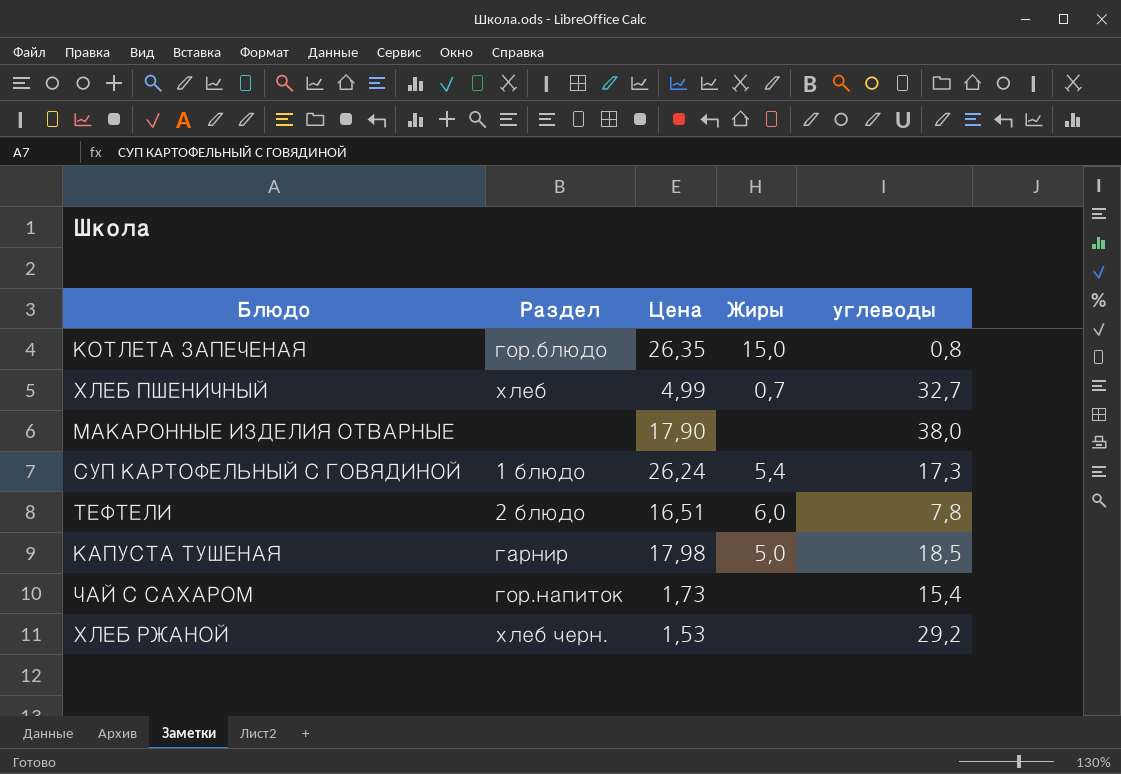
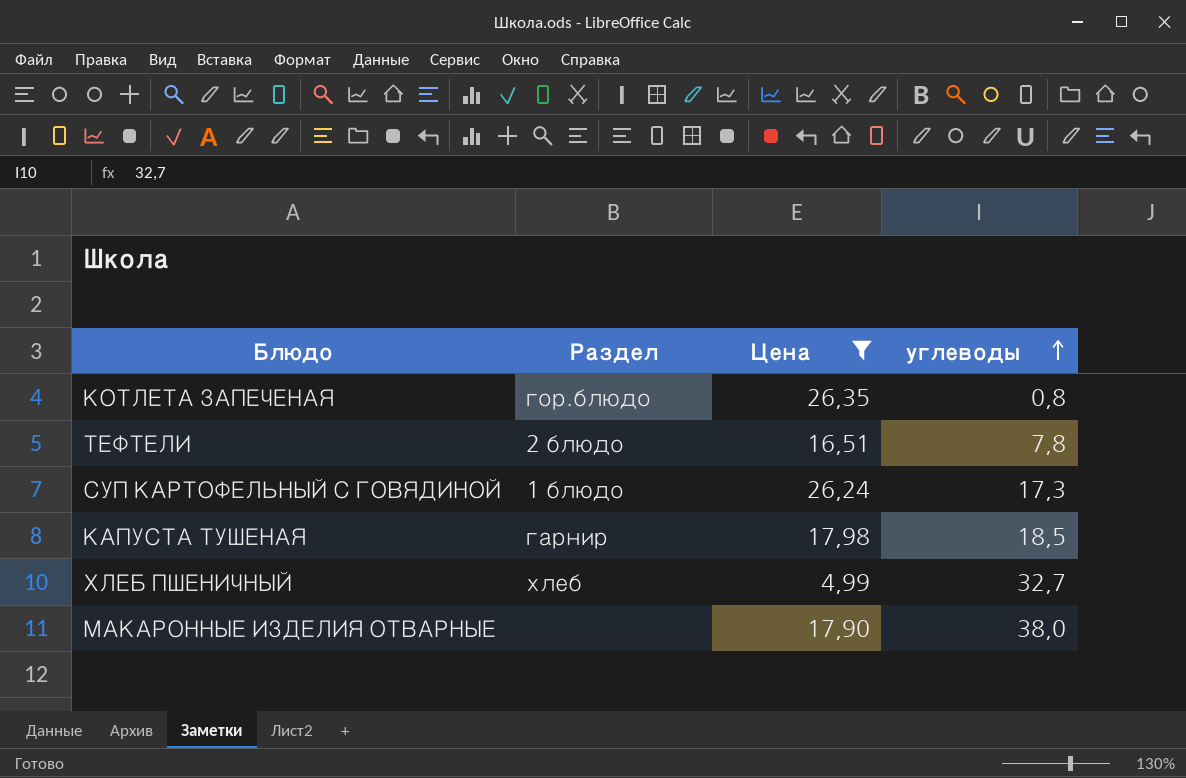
filter: none -> Цена >= 4,99
row order: none -> углеводы ascending
column Жиры | position: 4 -> none

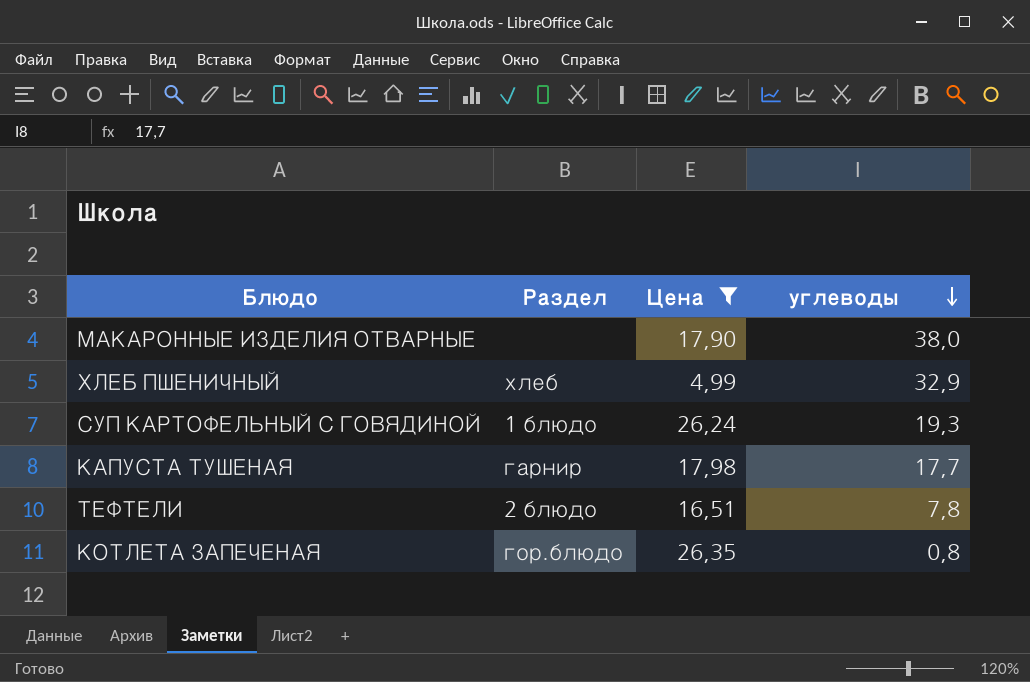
row order: углеводы ascending -> углеводы descending
ХЛЕБ ПШЕНИЧНЫЙ | углеводы: 32,7 -> 32,9
СУП КАРТОФЕЛЬНЫЙ С ГОВЯДИНОЙ | углеводы: 17,3 -> 19,3
КАПУСТА ТУШЕНАЯ | углеводы: 18,5 -> 17,7

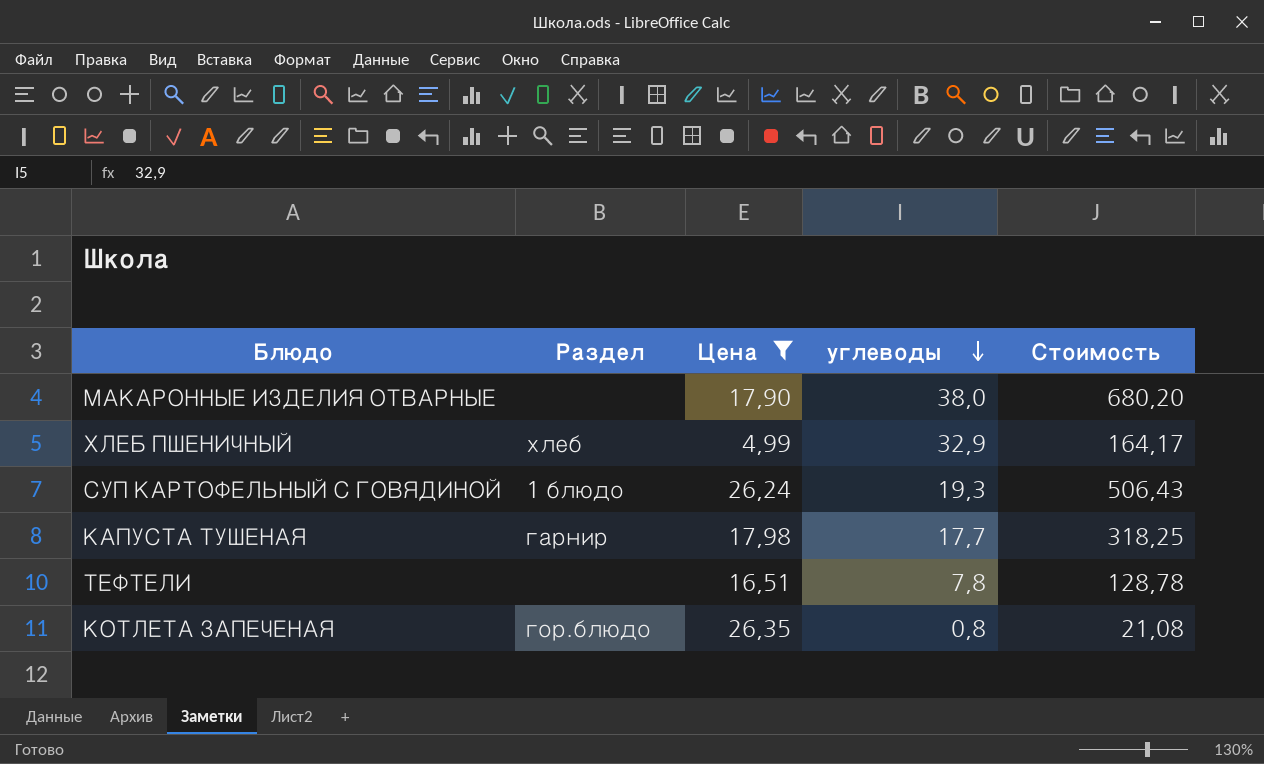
column Стоимость | formula: none -> [Цена] * [углеводы]
ТЕФТЕЛИ | Раздел: 2 блюдо -> none

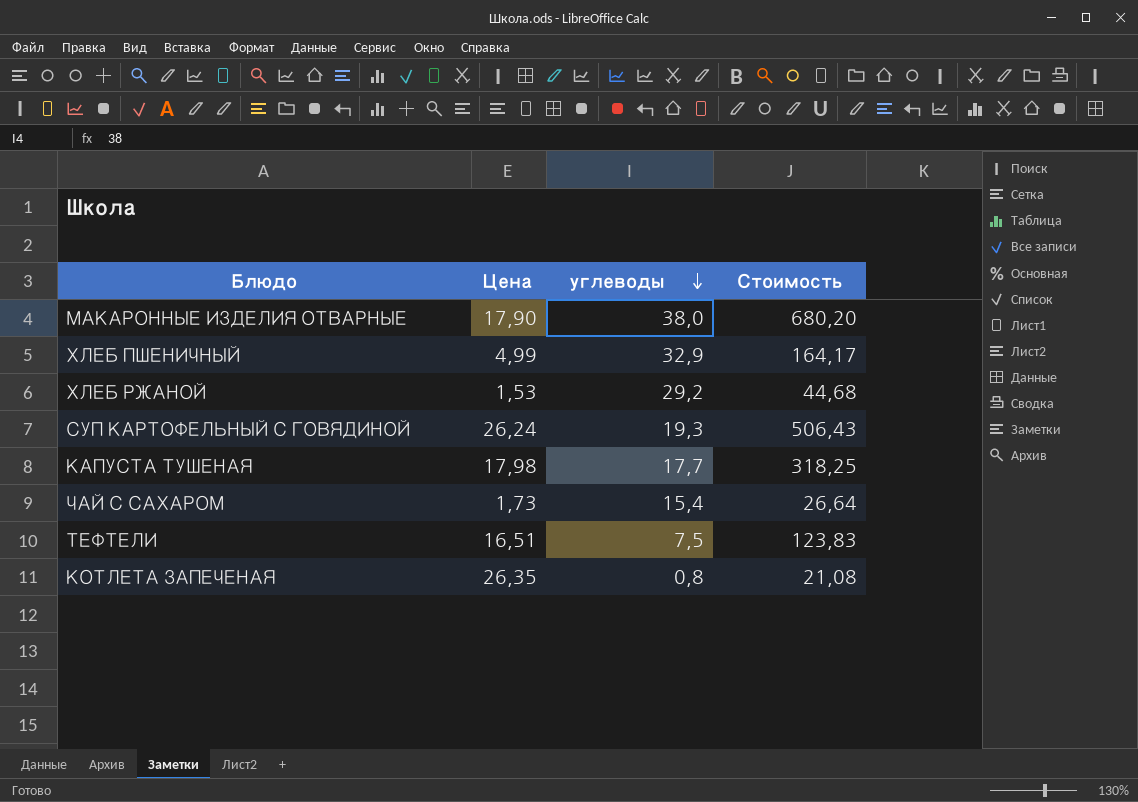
filter: Цена >= 4,99 -> none
column Раздел | position: 2 -> none
ТЕФТЕЛИ | углеводы: 7,8 -> 7,5
ТЕФТЕЛИ | Стоимость: 128,78 -> 123,83

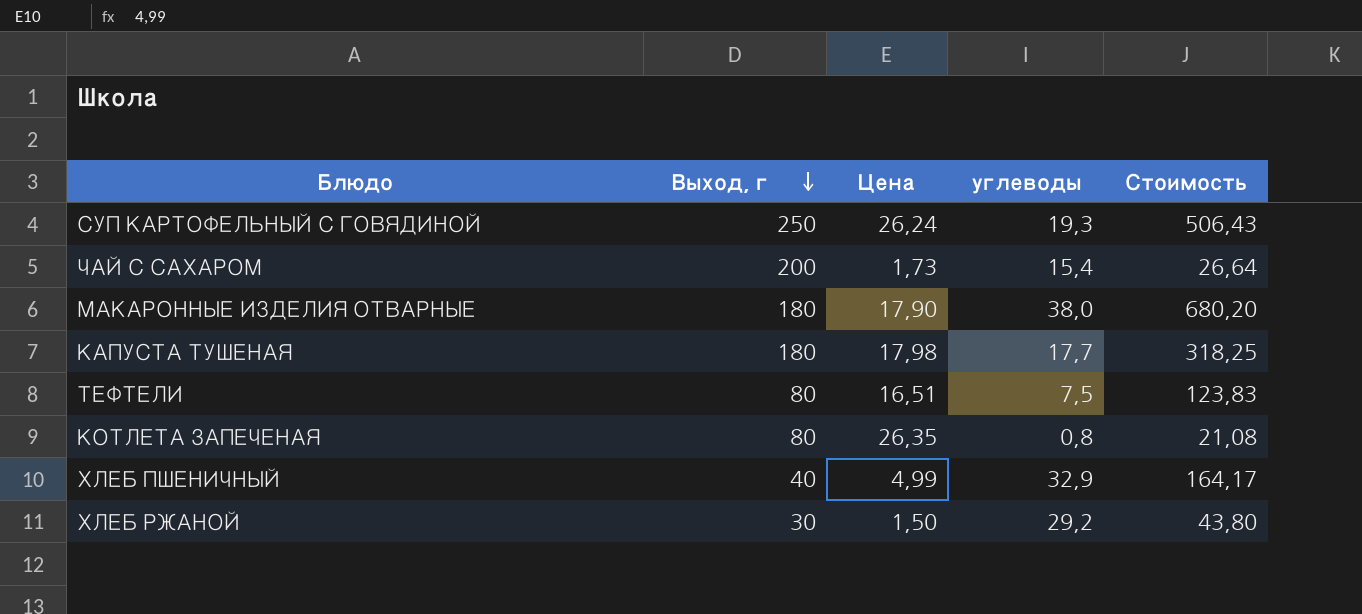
row order: углеводы descending -> Выход, г descending
column Выход, г | position: none -> 2
ХЛЕБ РЖАНОЙ | Цена: 1,53 -> 1,50
ХЛЕБ РЖАНОЙ | Стоимость: 44,68 -> 43,80

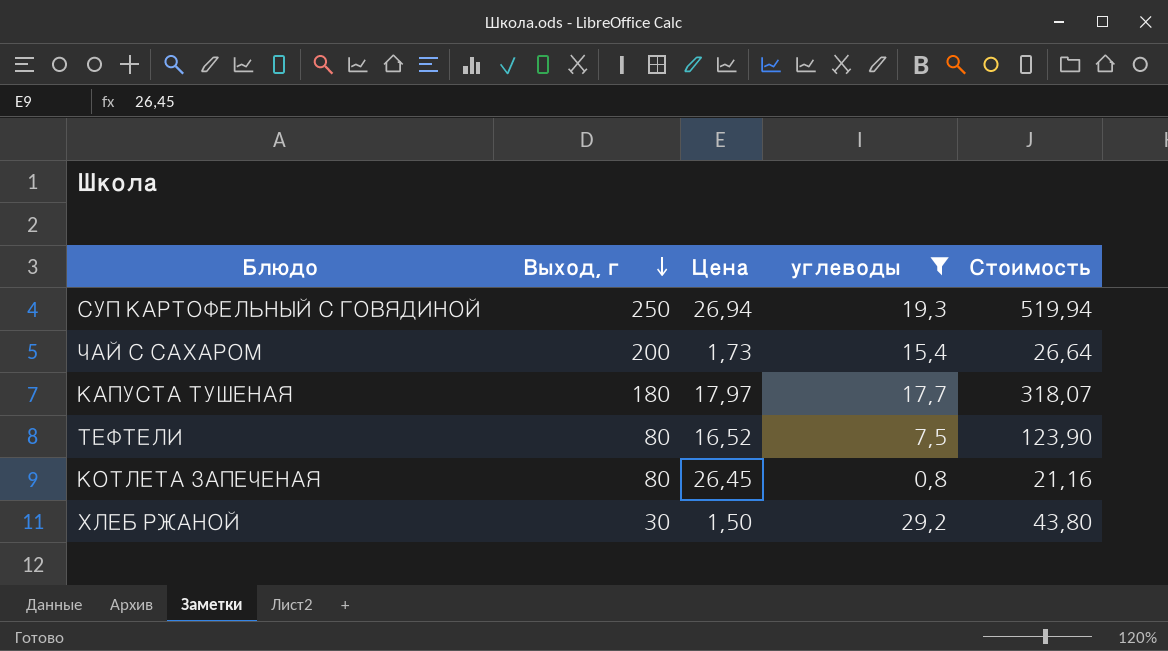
filter: none -> углеводы <= 29,2
СУП КАРТОФЕЛЬНЫЙ С ГОВЯДИНОЙ | Цена: 26,24 -> 26,94
СУП КАРТОФЕЛЬНЫЙ С ГОВЯДИНОЙ | Стоимость: 506,43 -> 519,94
КАПУСТА ТУШЕНАЯ | Цена: 17,98 -> 17,97
КАПУСТА ТУШЕНАЯ | Стоимость: 318,25 -> 318,07
ТЕФТЕЛИ | Цена: 16,51 -> 16,52
ТЕФТЕЛИ | Стоимость: 123,83 -> 123,90
КОТЛЕТА ЗАПЕЧЕНАЯ | Цена: 26,35 -> 26,45
КОТЛЕТА ЗАПЕЧЕНАЯ | Стоимость: 21,08 -> 21,16

